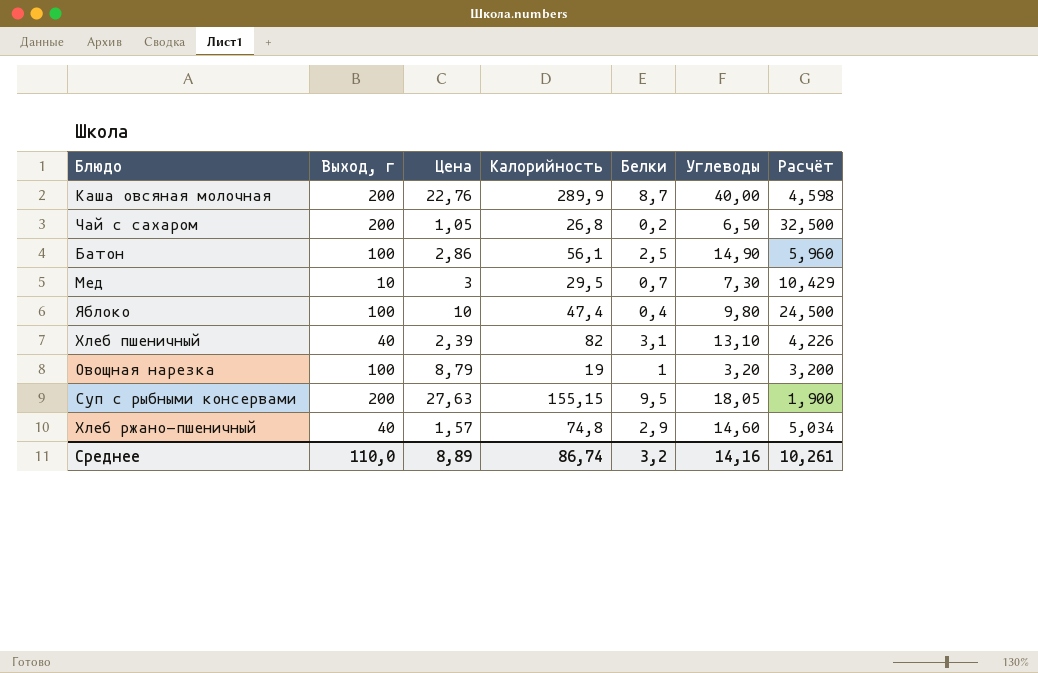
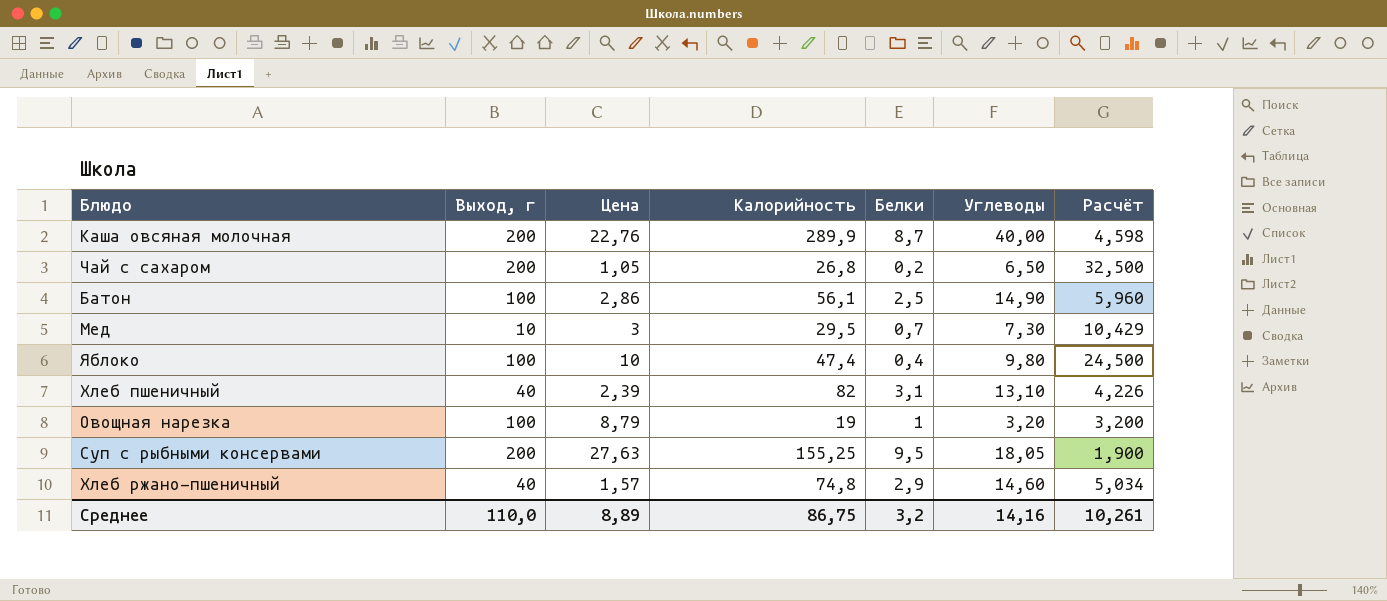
Суп с рыбными консервами | Калорийность: 155,15 -> 155,25
Среднее | Калорийность: 86,74 -> 86,75

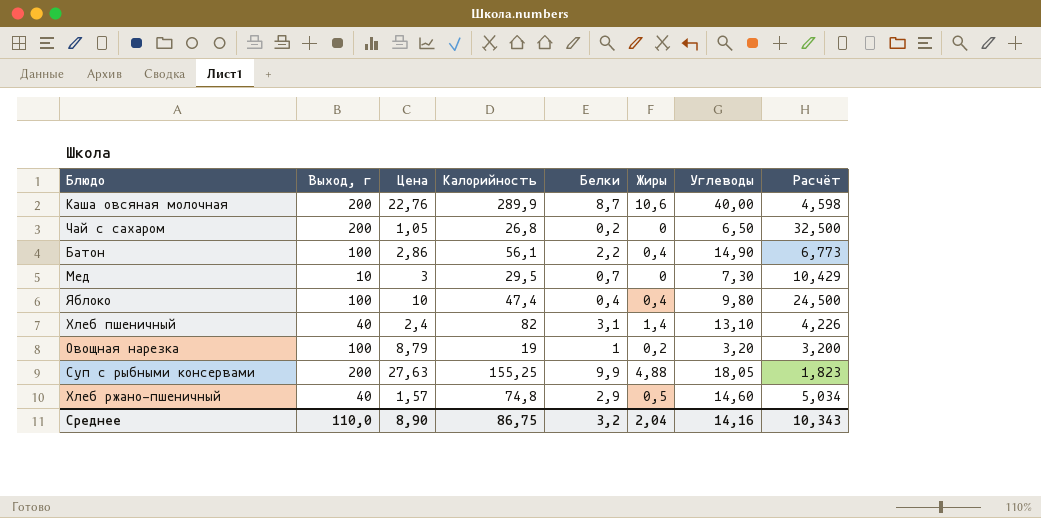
column Жиры | position: none -> 6
Батон | Белки: 2,5 -> 2,2
Батон | Расчёт: 5,960 -> 6,773
Хлеб пшеничный | Цена: 2,39 -> 2,4
Суп с рыбными консервами | Белки: 9,5 -> 9,9
Суп с рыбными консервами | Расчёт: 1,900 -> 1,823
Среднее | Цена: 8,89 -> 8,90
Среднее | Расчёт: 10,261 -> 10,343

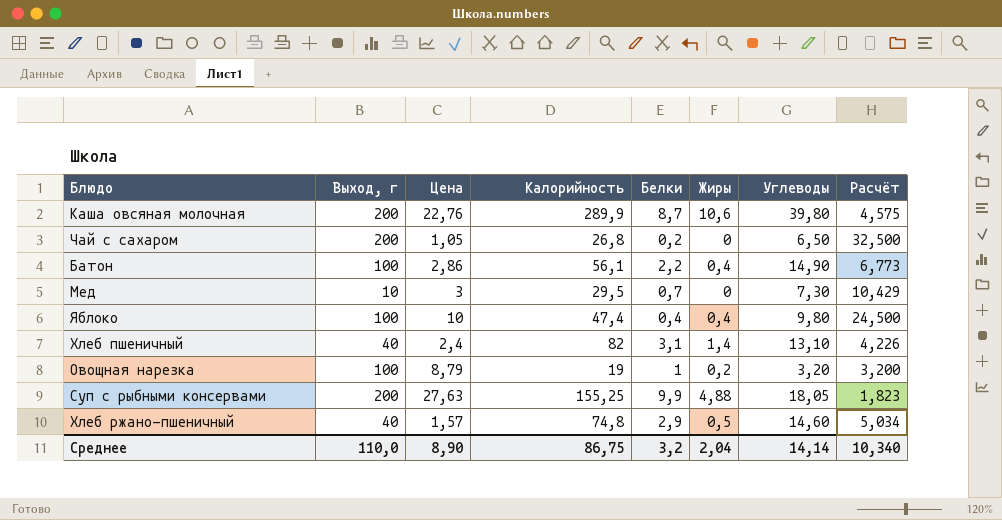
Каша овсяная молочная | Углеводы: 40,00 -> 39,80
Каша овсяная молочная | Расчёт: 4,598 -> 4,575
Среднее | Углеводы: 14,16 -> 14,14
Среднее | Расчёт: 10,343 -> 10,340

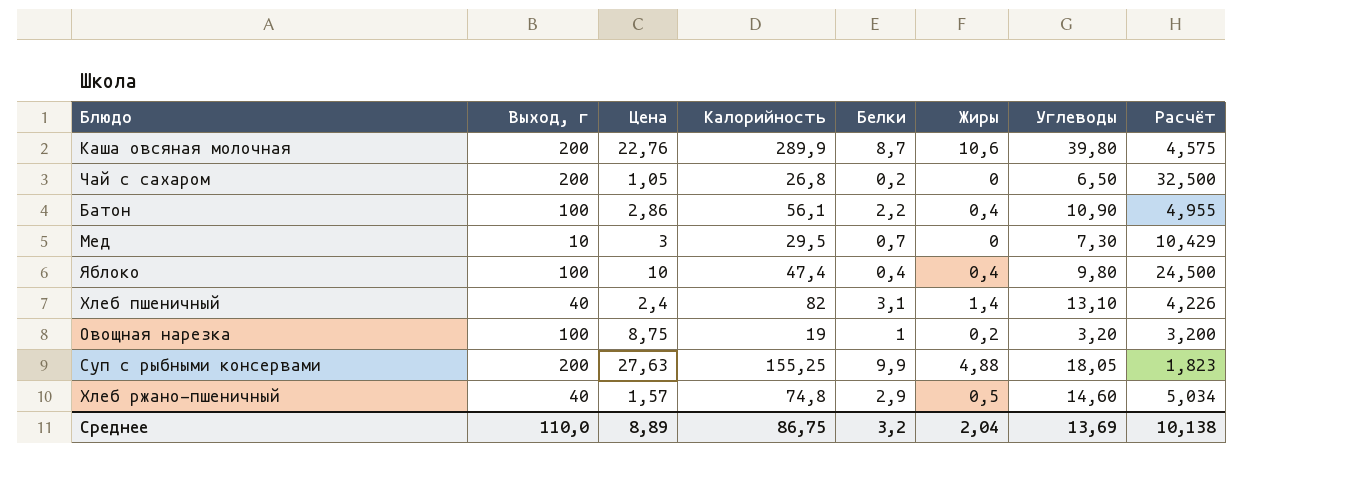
Батон | Углеводы: 14,90 -> 10,90
Батон | Расчёт: 6,773 -> 4,955
Овощная нарезка | Цена: 8,79 -> 8,75
Среднее | Цена: 8,90 -> 8,89
Среднее | Углеводы: 14,14 -> 13,69
Среднее | Расчёт: 10,340 -> 10,138

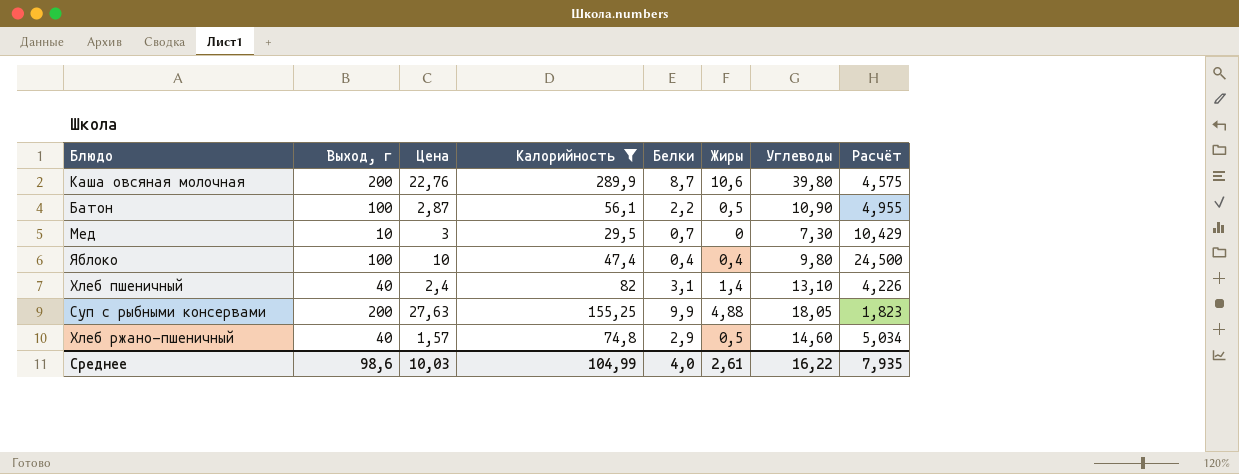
filter: none -> Калорийность >= 29,5
Батон | Цена: 2,86 -> 2,87
Батон | Жиры: 0,4 -> 0,5
Среднее | Выход, г: 110,0 -> 98,6
Среднее | Цена: 8,89 -> 10,03
Среднее | Калорийность: 86,75 -> 104,99
Среднее | Белки: 3,2 -> 4,0
Среднее | Жиры: 2,04 -> 2,61
Среднее | Углеводы: 13,69 -> 16,22
Среднее | Расчёт: 10,138 -> 7,935

